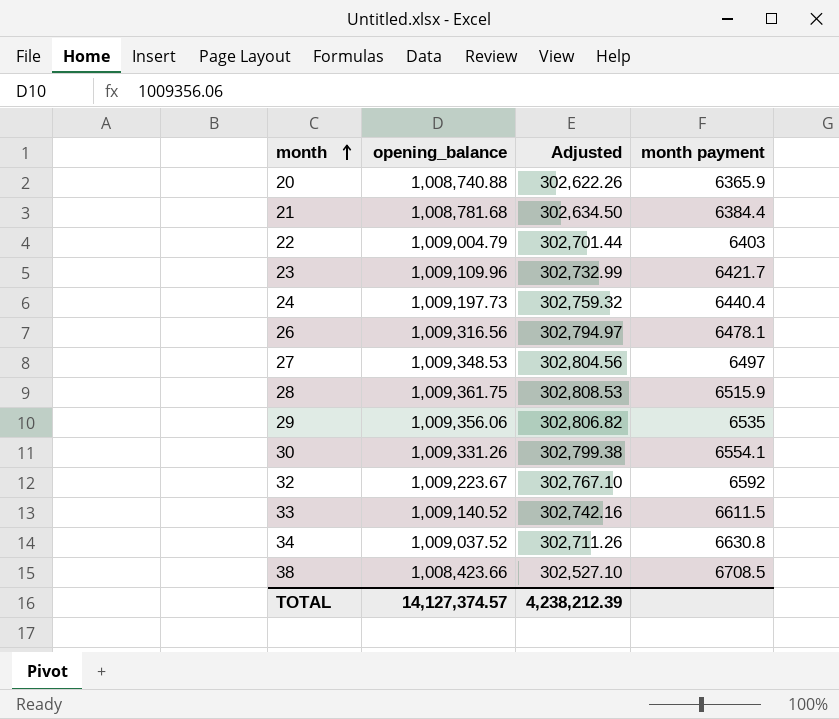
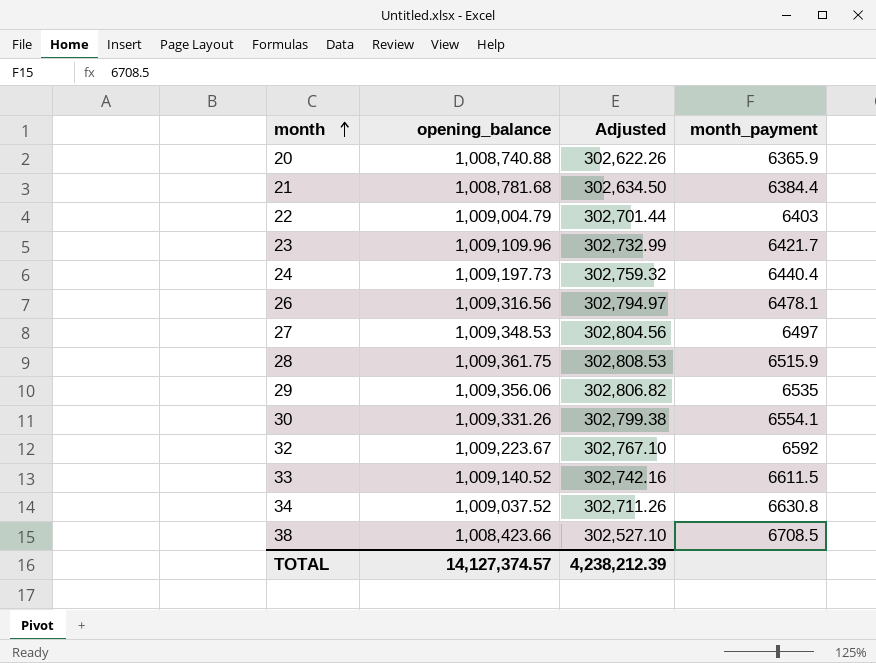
column name: month payment -> month_payment

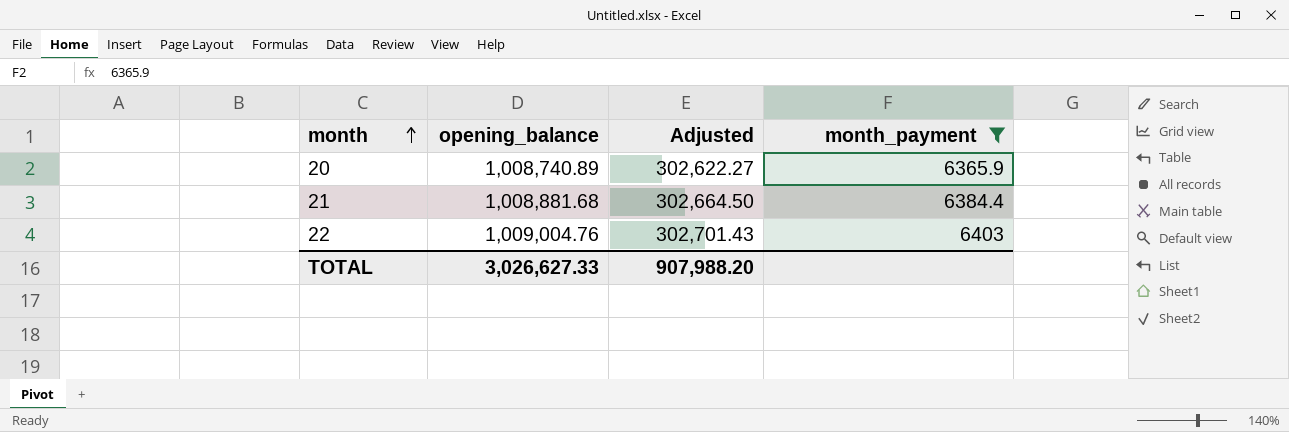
filter: none -> month_payment <= 6403
20 | opening_balance: 1,008,740.88 -> 1,008,740.89
20 | Adjusted: 302,622.26 -> 302,622.27
21 | opening_balance: 1,008,781.68 -> 1,008,881.68
21 | Adjusted: 302,634.50 -> 302,664.50
22 | opening_balance: 1,009,004.79 -> 1,009,004.76
22 | Adjusted: 302,701.44 -> 302,701.43
TOTAL | opening_balance: 14,127,374.57 -> 3,026,627.33
TOTAL | Adjusted: 4,238,212.39 -> 907,988.20

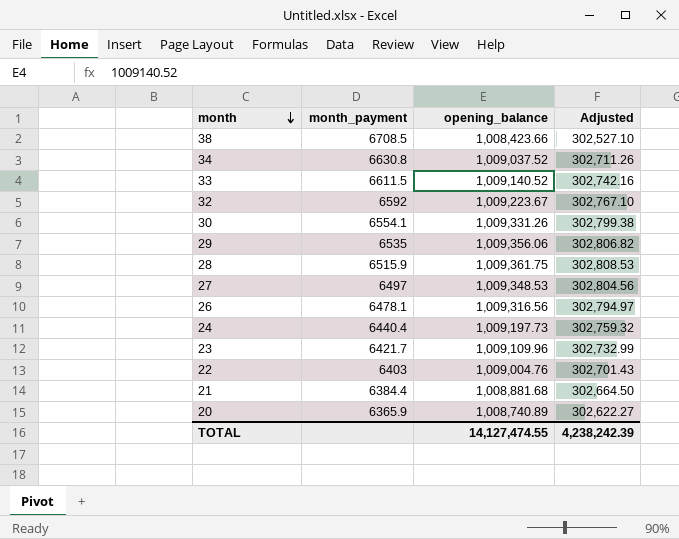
filter: month_payment <= 6403 -> none
row order: month ascending -> month descending
column month_payment | position: 4 -> 2
TOTAL | opening_balance: 3,026,627.33 -> 14,127,474.55
TOTAL | Adjusted: 907,988.20 -> 4,238,242.39

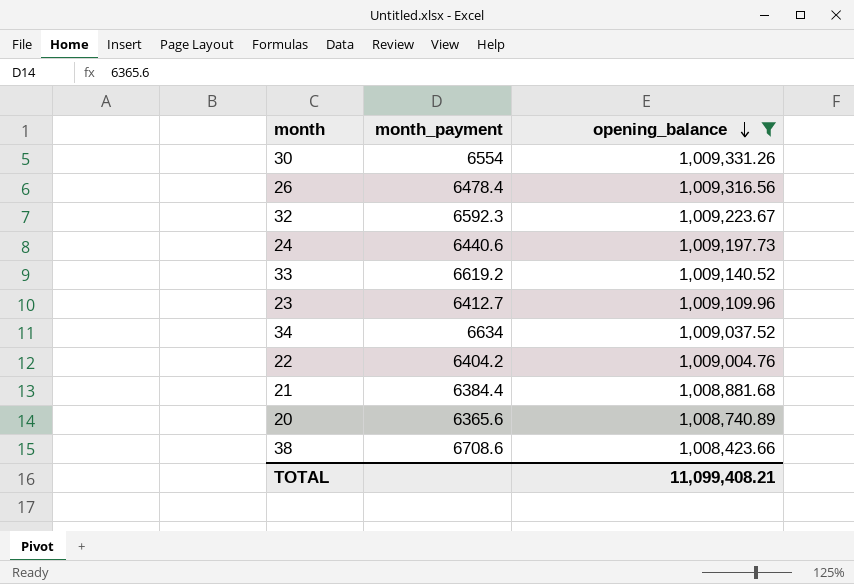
filter: none -> opening_balance <= 1,009,331.26
row order: month descending -> opening_balance descending
column Adjusted | formula: [opening_balance] * 0.3 -> none
30 | month_payment: 6554.1 -> 6554
26 | month_payment: 6478.1 -> 6478.4
32 | month_payment: 6592 -> 6592.3
24 | month_payment: 6440.4 -> 6440.6
33 | month_payment: 6611.5 -> 6619.2
23 | month_payment: 6421.7 -> 6412.7
34 | month_payment: 6630.8 -> 6634
22 | month_payment: 6403 -> 6404.2
20 | month_payment: 6365.9 -> 6365.6
38 | month_payment: 6708.5 -> 6708.6
TOTAL | opening_balance: 14,127,474.55 -> 11,099,408.21

